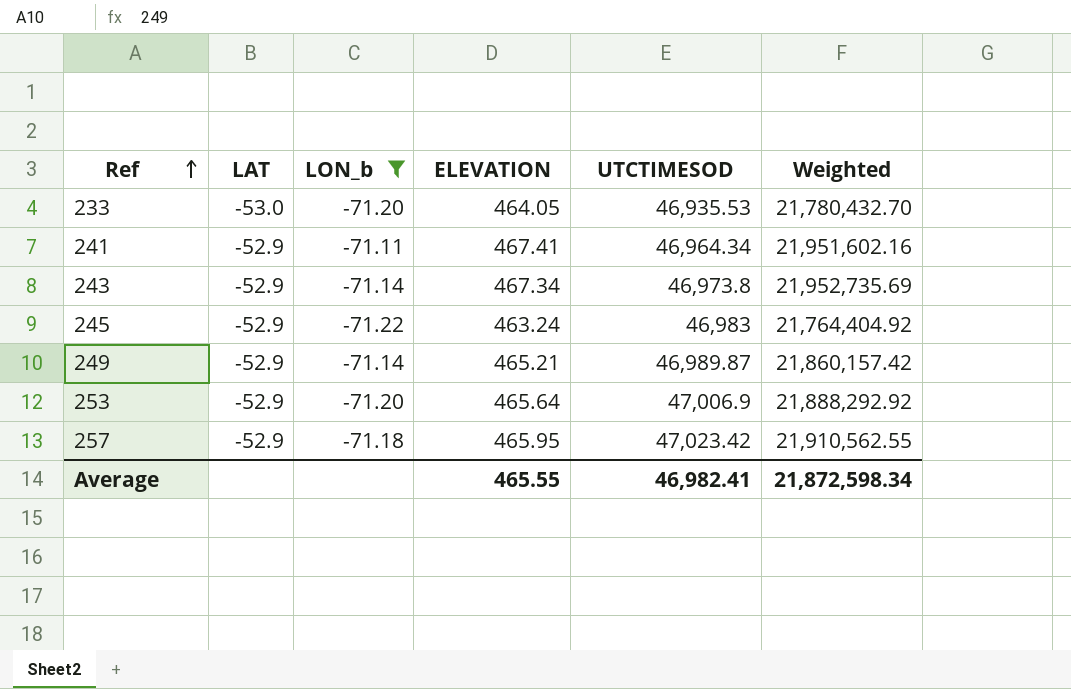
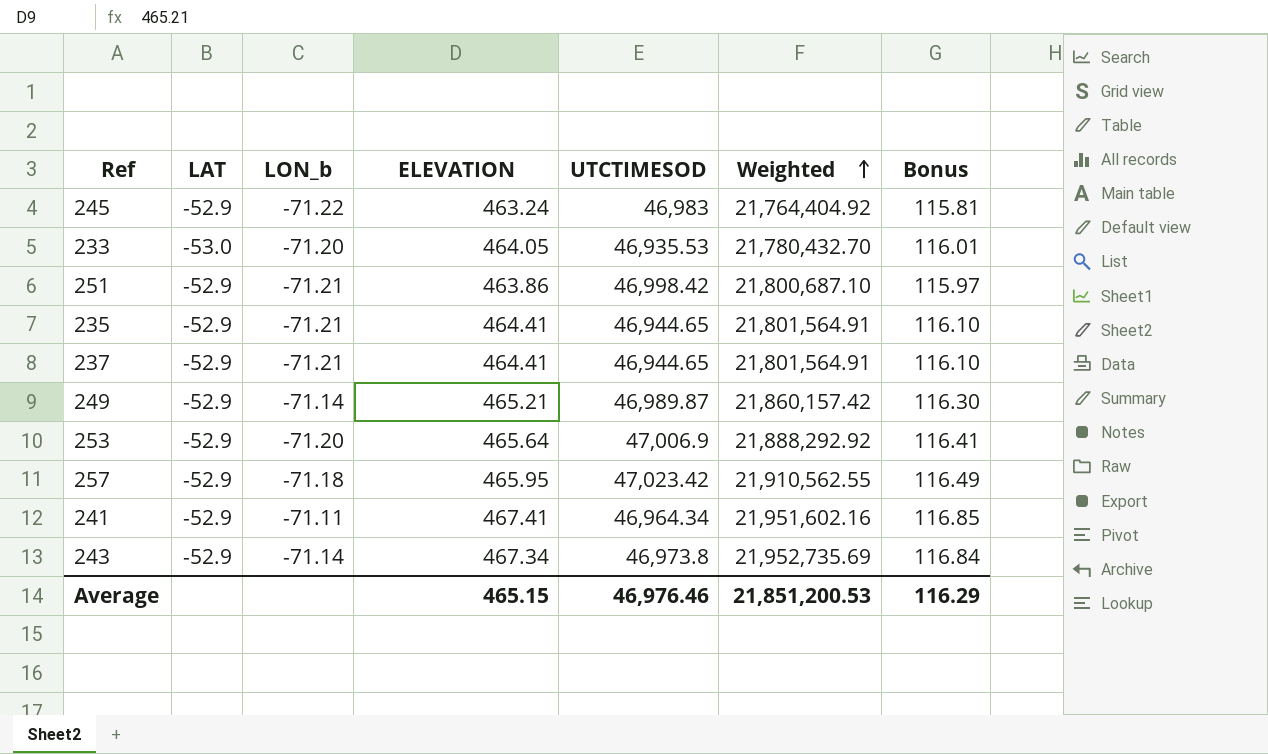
filter: LON_b != -71.21 -> none
row order: Ref ascending -> Weighted ascending
column Bonus | formula: none -> [ELEVATION] * 0.25
Average | ELEVATION: 465.55 -> 465.15
Average | UTCTIMESOD: 46,982.41 -> 46,976.46
Average | Weighted: 21,872,598.34 -> 21,851,200.53

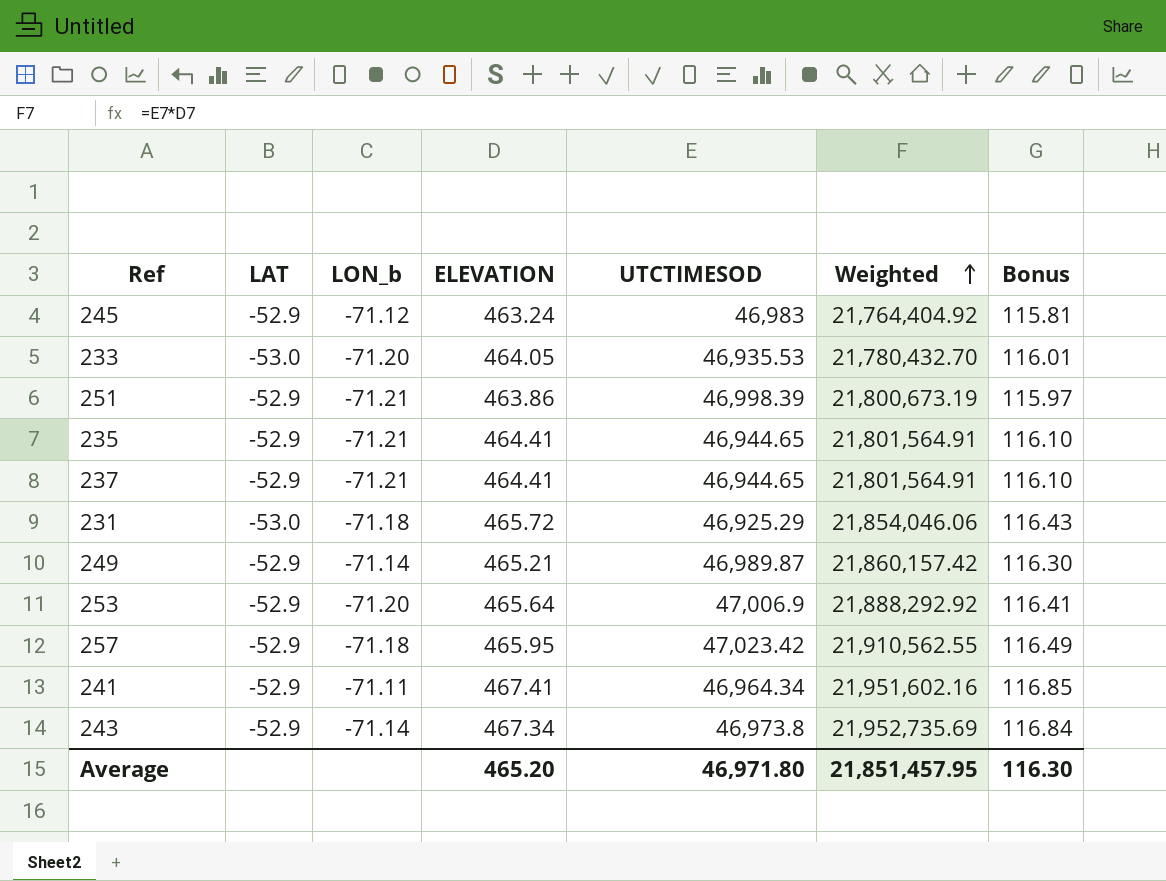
245 | LON_b: -71.22 -> -71.12
251 | UTCTIMESOD: 46,998.42 -> 46,998.39
251 | Weighted: 21,800,687.10 -> 21,800,673.19
row 231: none -> -53.0 | -71.18 | 465.72 | 46,925.29 | 21,854,046.06 | 116.43
Average | ELEVATION: 465.15 -> 465.20
Average | UTCTIMESOD: 46,976.46 -> 46,971.80
Average | Weighted: 21,851,200.53 -> 21,851,457.95
Average | Bonus: 116.29 -> 116.30

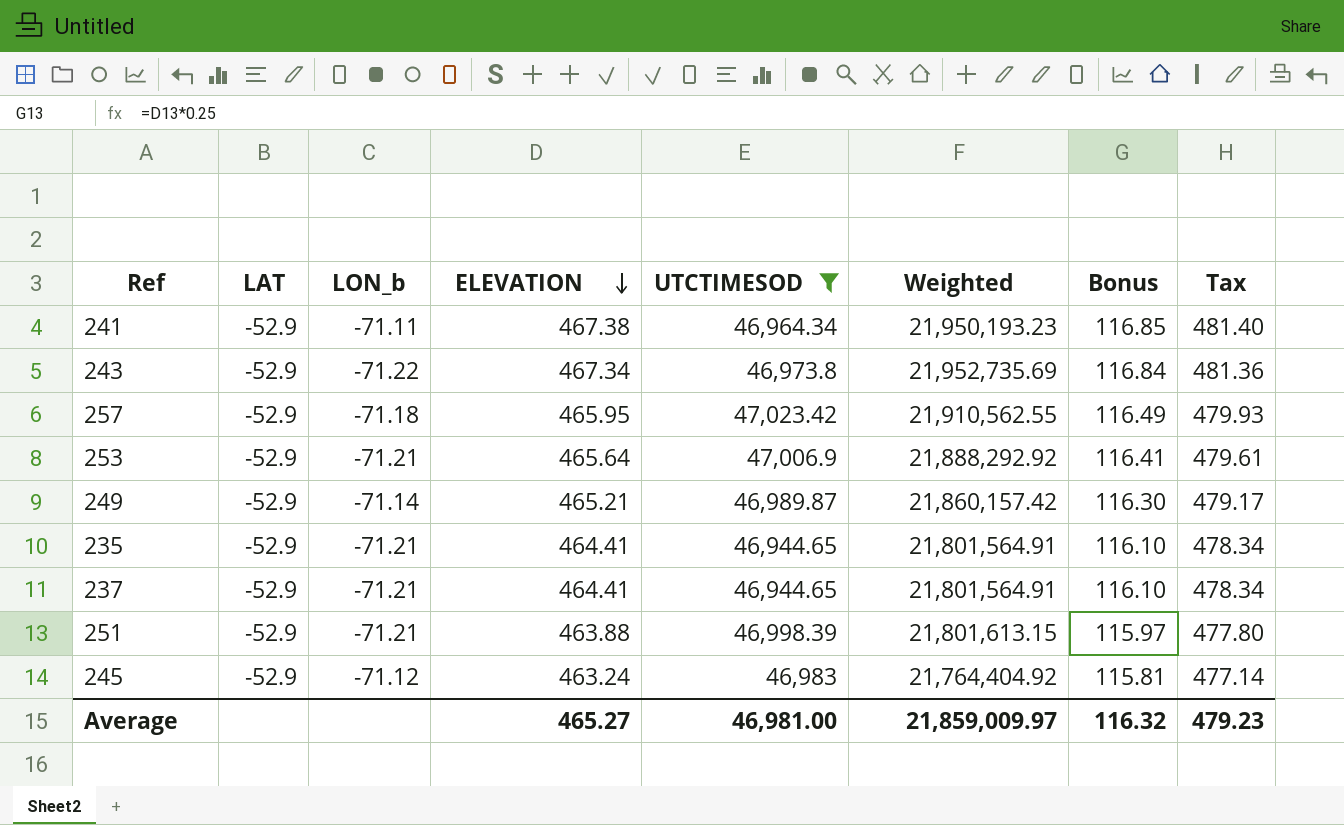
filter: none -> UTCTIMESOD >= 46,944.65
row order: Weighted ascending -> ELEVATION descending
column Tax | formula: none -> [ELEVATION] * 1.03
241 | ELEVATION: 467.41 -> 467.38
241 | Weighted: 21,951,602.16 -> 21,950,193.23
243 | LON_b: -71.14 -> -71.22
253 | LON_b: -71.20 -> -71.21
251 | ELEVATION: 463.86 -> 463.88
251 | Weighted: 21,800,673.19 -> 21,801,613.15
Average | ELEVATION: 465.20 -> 465.27
Average | UTCTIMESOD: 46,971.80 -> 46,981.00
Average | Weighted: 21,851,457.95 -> 21,859,009.97
Average | Bonus: 116.30 -> 116.32

